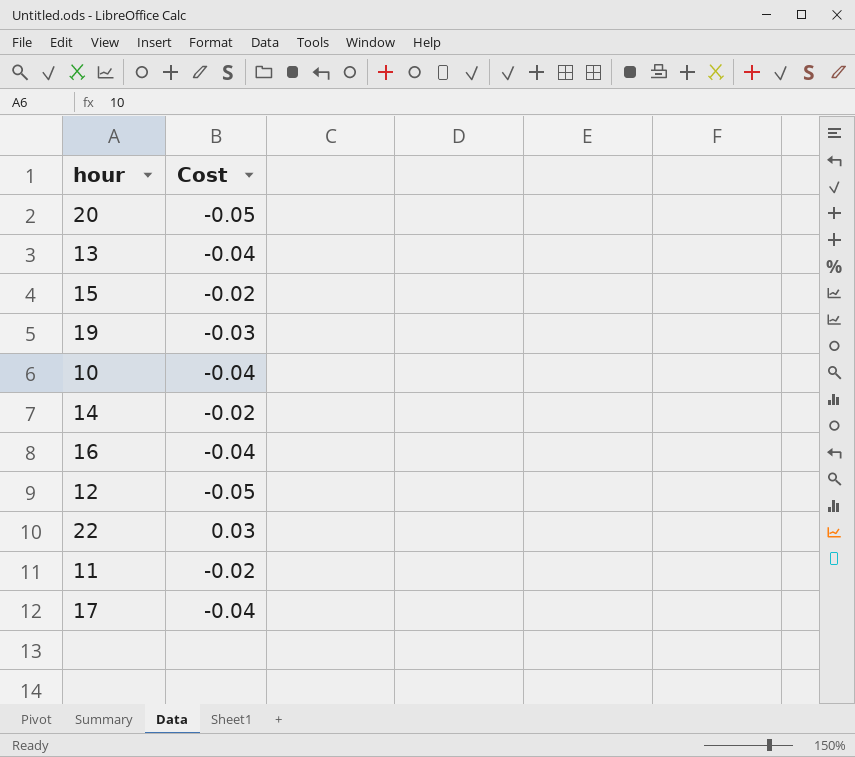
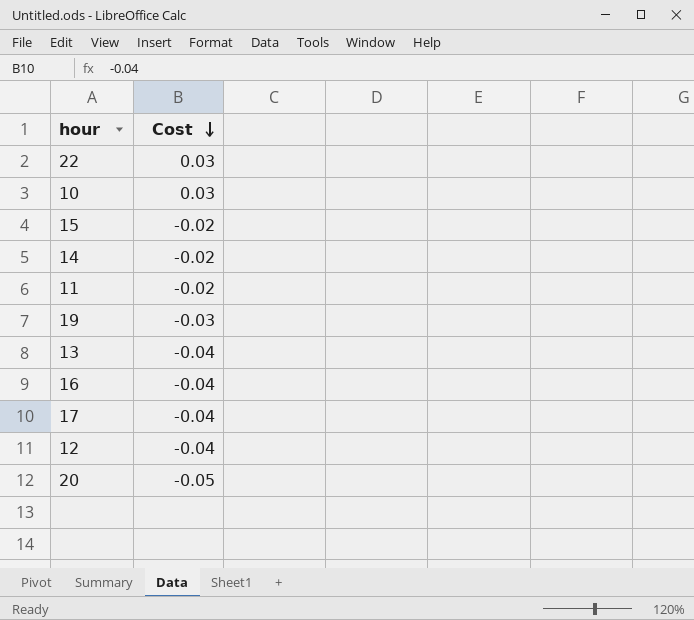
row order: none -> Cost descending
10 | Cost: -0.04 -> 0.03
12 | Cost: -0.05 -> -0.04

